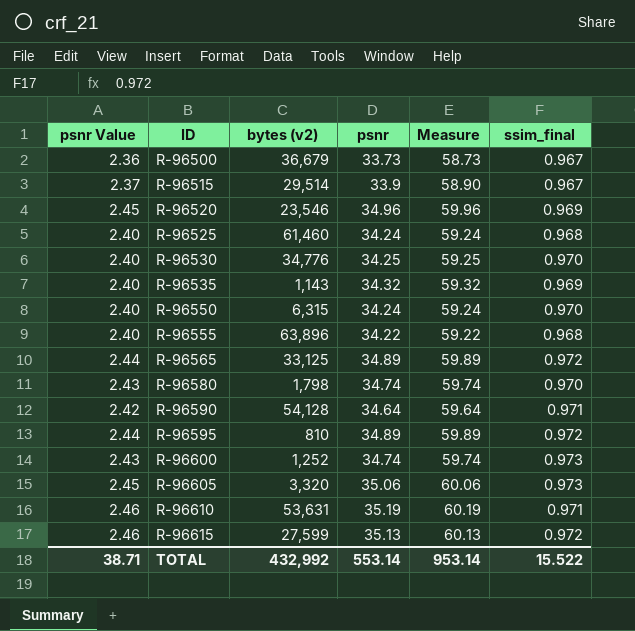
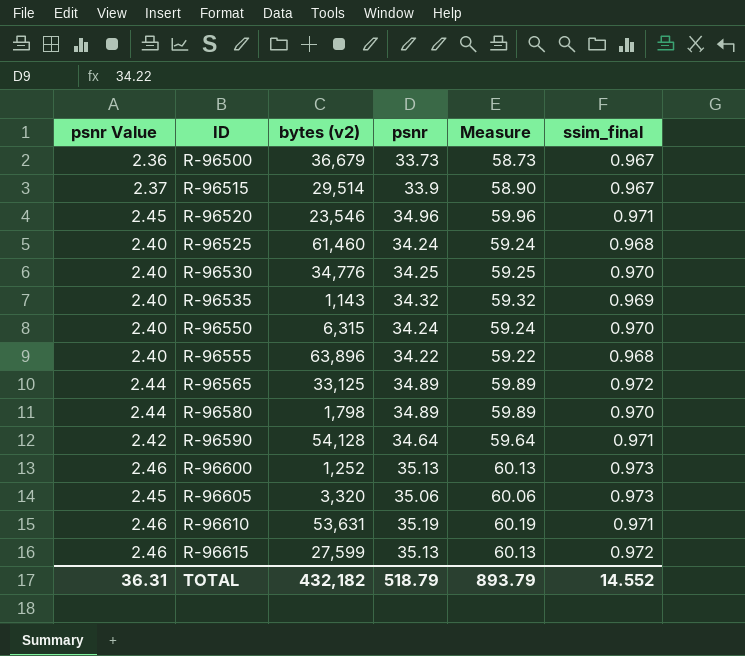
row R-96595: 2.44 | 810 | 34.89 | 59.89 | 0.972 -> none
R-96520 | ssim_final: 0.969 -> 0.971
R-96580 | psnr Value: 2.43 -> 2.44
R-96580 | psnr: 34.74 -> 34.89
R-96580 | Measure: 59.74 -> 59.89
R-96600 | psnr Value: 2.43 -> 2.46
R-96600 | psnr: 34.74 -> 35.13
R-96600 | Measure: 59.74 -> 60.13
TOTAL | psnr Value: 38.71 -> 36.31
TOTAL | bytes (v2): 432,992 -> 432,182
TOTAL | psnr: 553.14 -> 518.79
TOTAL | Measure: 953.14 -> 893.79
TOTAL | ssim_final: 15.522 -> 14.552

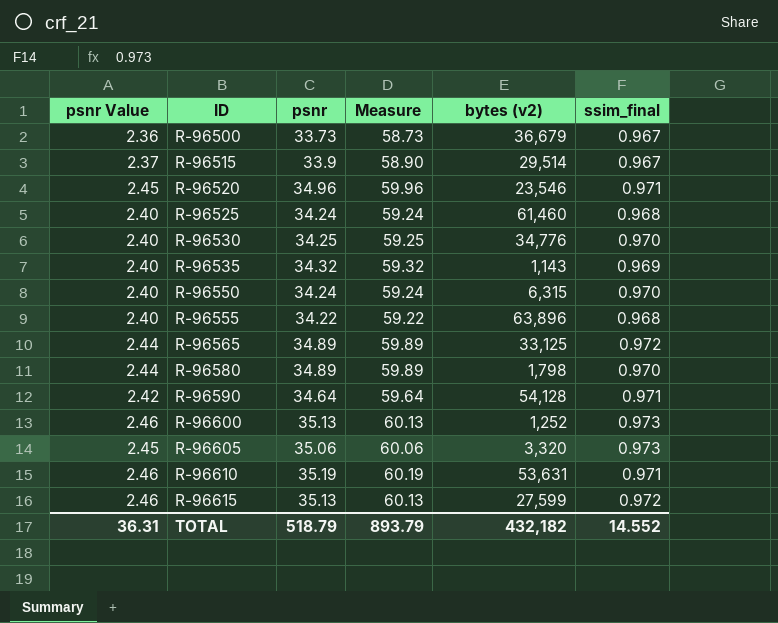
column bytes (v2) | position: 3 -> 5

